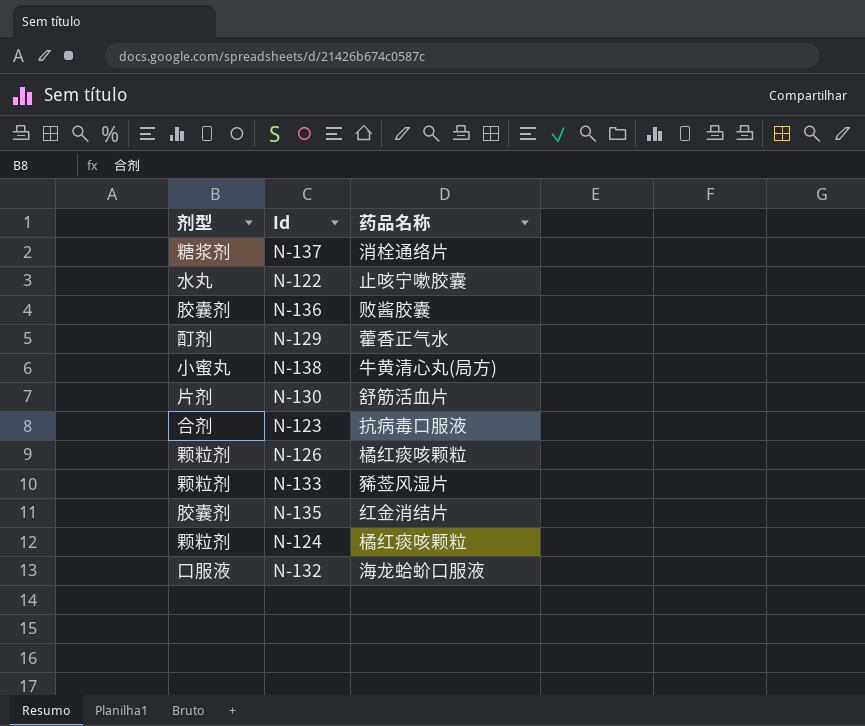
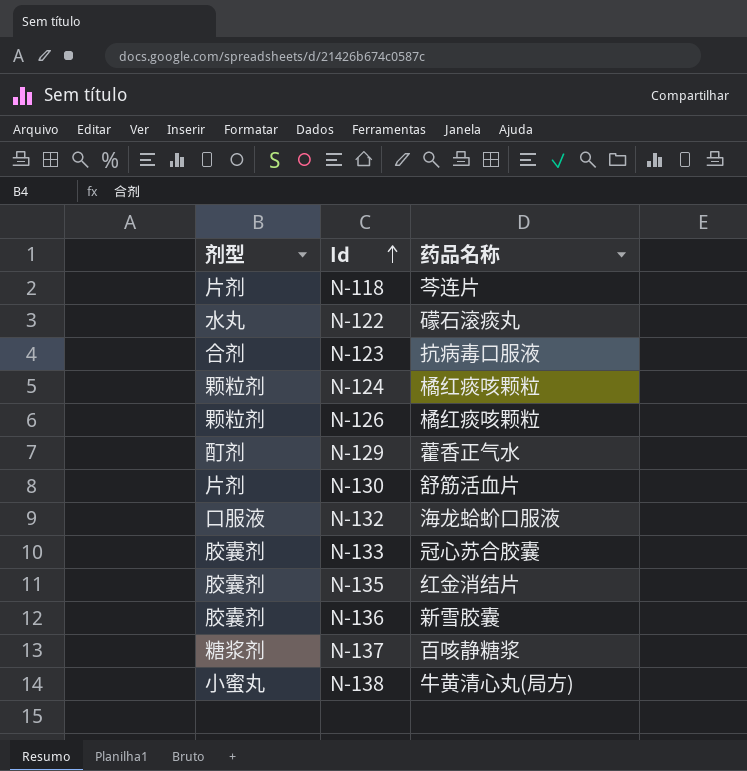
row order: none -> Id ascending
row N-118: none -> 片剂 | 芩连片
N-122 | 药品名称: 止咳宁嗽胶囊 -> 礞石滚痰丸
N-133 | 剂型: 颗粒剂 -> 胶囊剂
N-133 | 药品名称: 豨莶风湿片 -> 冠心苏合胶囊
N-136 | 药品名称: 败酱胶囊 -> 新雪胶囊
N-137 | 药品名称: 消栓通络片 -> 百咳静糖浆

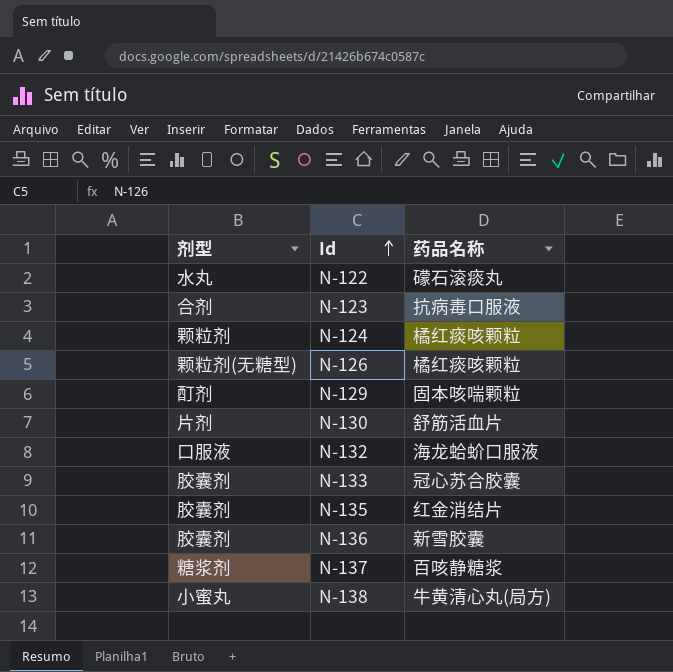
row N-118: 片剂 | 芩连片 -> none
N-126 | 剂型: 颗粒剂 -> 颗粒剂(无糖型)
N-129 | 药品名称: 藿香正气水 -> 固本咳喘颗粒

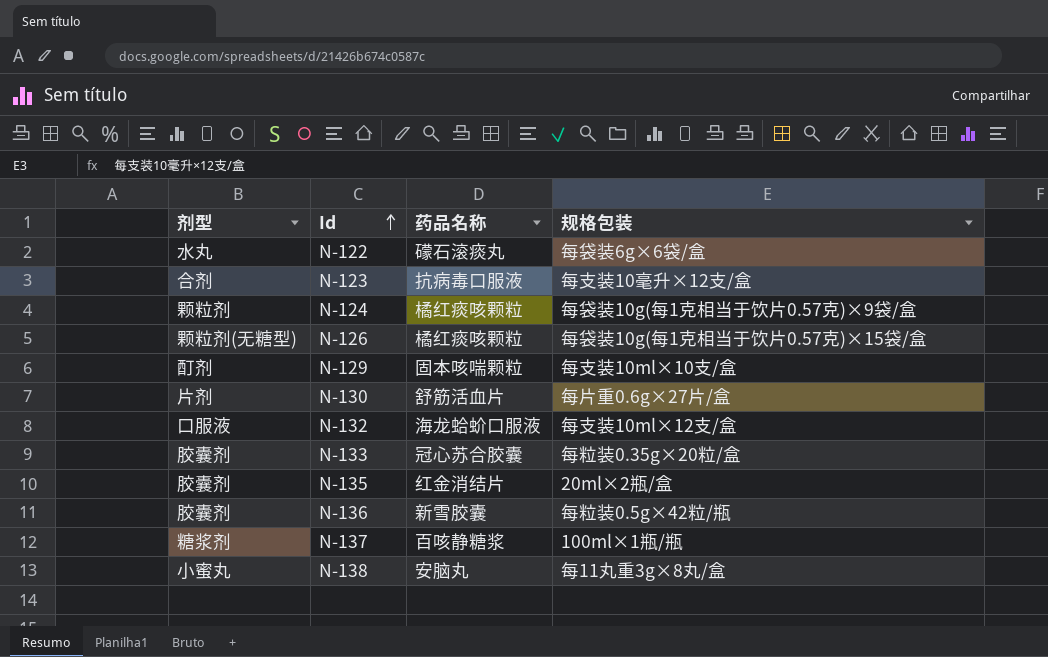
column 规格包装 | position: none -> 4
N-138 | 药品名称: 牛黄清心丸(局方) -> 安脑丸

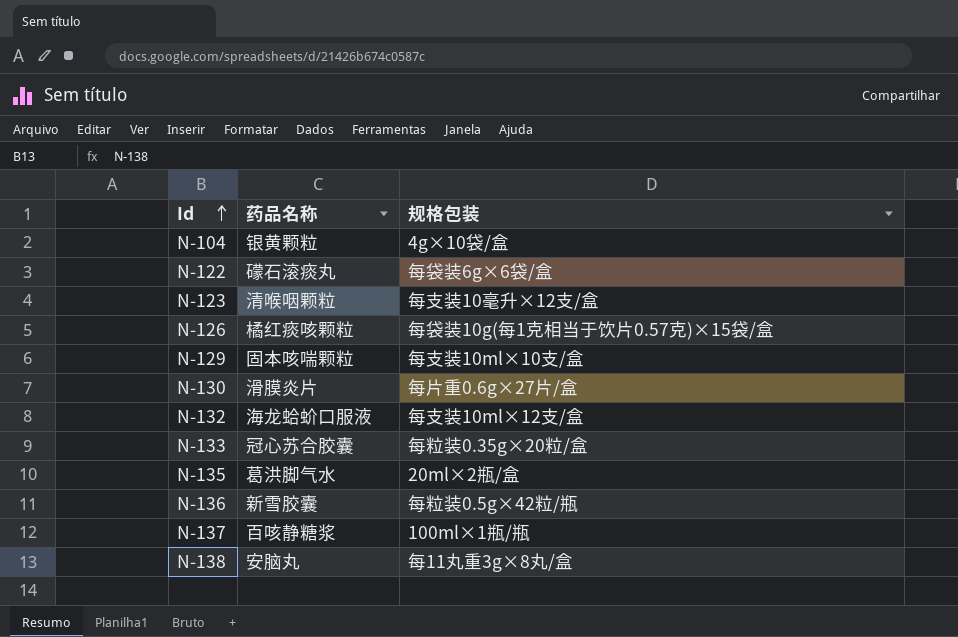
column 剂型 | position: 1 -> none
row N-124: 颗粒剂 | 橘红痰咳颗粒 | 每袋装10g(每1克相当于饮片0.57克)×9袋/盒 -> none
row N-104: none -> 银黄颗粒 | 4g×10袋/盒
N-123 | 药品名称: 抗病毒口服液 -> 清喉咽颗粒
N-130 | 药品名称: 舒筋活血片 -> 滑膜炎片
N-135 | 药品名称: 红金消结片 -> 葛洪脚气水

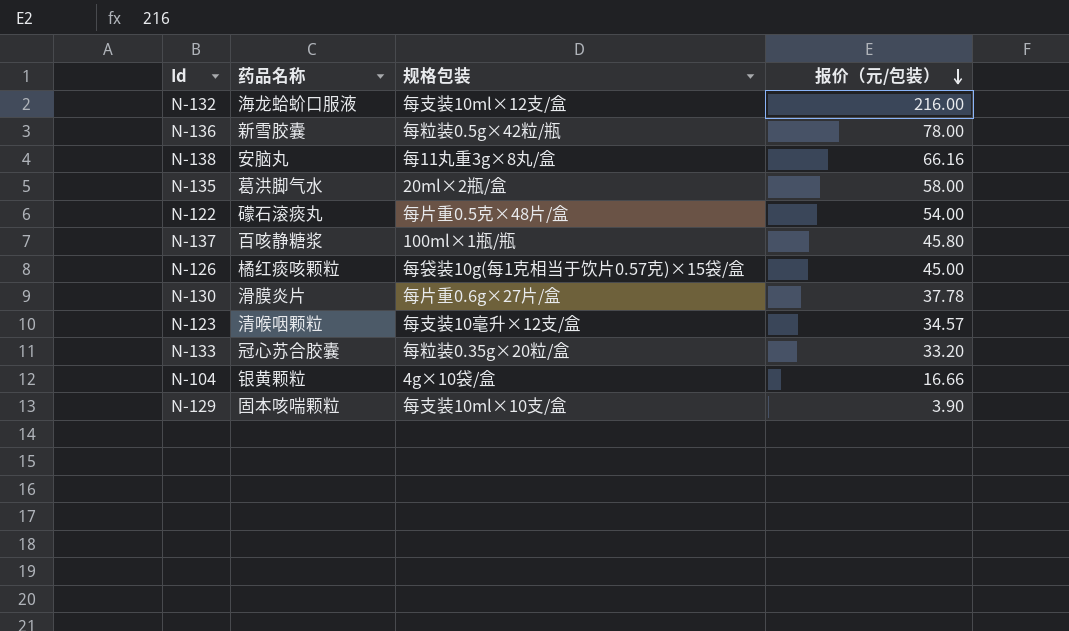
row order: Id ascending -> 报价（元/包装） descending
column 报价（元/包装） | position: none -> 4
N-122 | 规格包装: 每袋装6g×6袋/盒 -> 每片重0.5克×48片/盒

